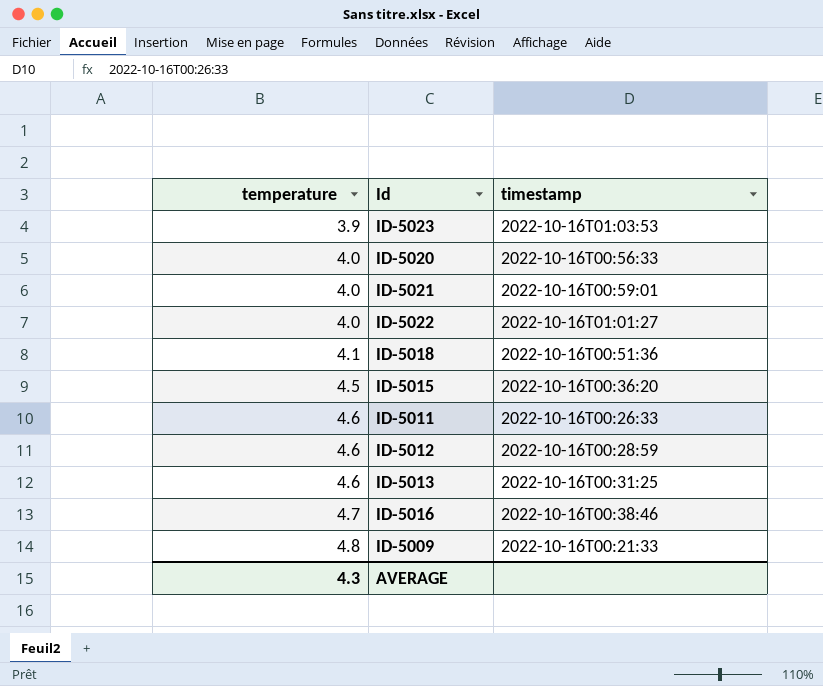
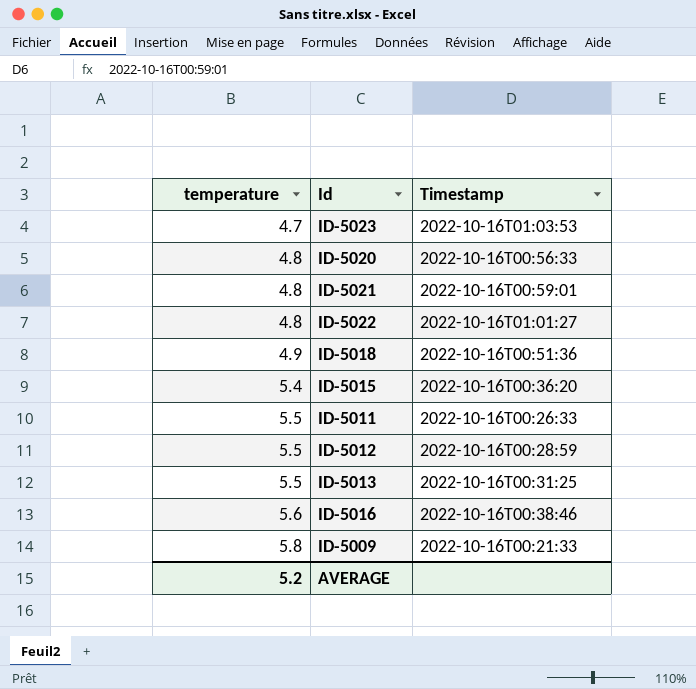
column name: timestamp -> Timestamp
ID-5023 | temperature: 3.9 -> 4.7
ID-5020 | temperature: 4.0 -> 4.8
ID-5021 | temperature: 4.0 -> 4.8
ID-5022 | temperature: 4.0 -> 4.8
ID-5018 | temperature: 4.1 -> 4.9
ID-5015 | temperature: 4.5 -> 5.4
ID-5011 | temperature: 4.6 -> 5.5
ID-5012 | temperature: 4.6 -> 5.5
ID-5013 | temperature: 4.6 -> 5.5
ID-5016 | temperature: 4.7 -> 5.6
ID-5009 | temperature: 4.8 -> 5.8
AVERAGE | temperature: 4.3 -> 5.2

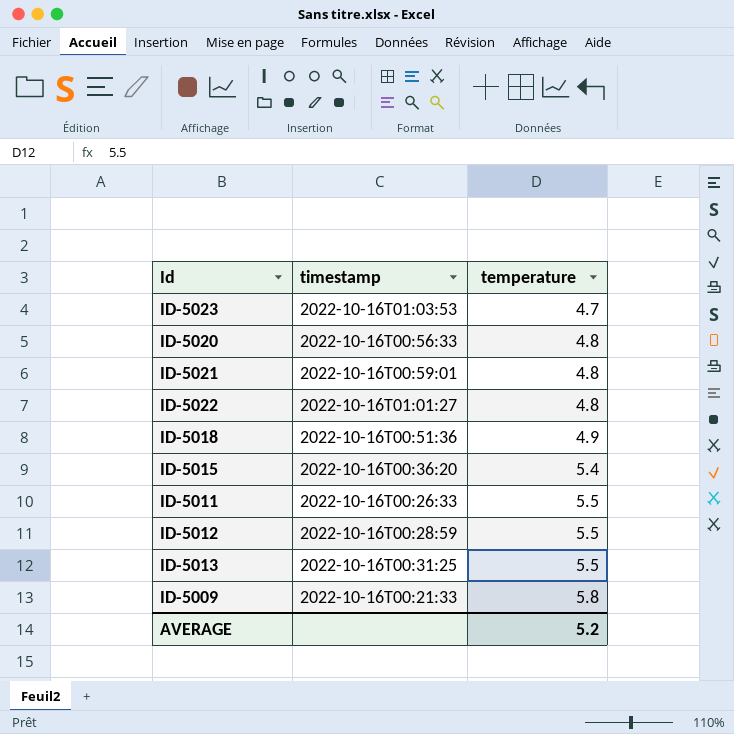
column name: Timestamp -> timestamp
column temperature | position: 1 -> 3
row ID-5016: 5.6 | 2022-10-16T00:38:46 -> none

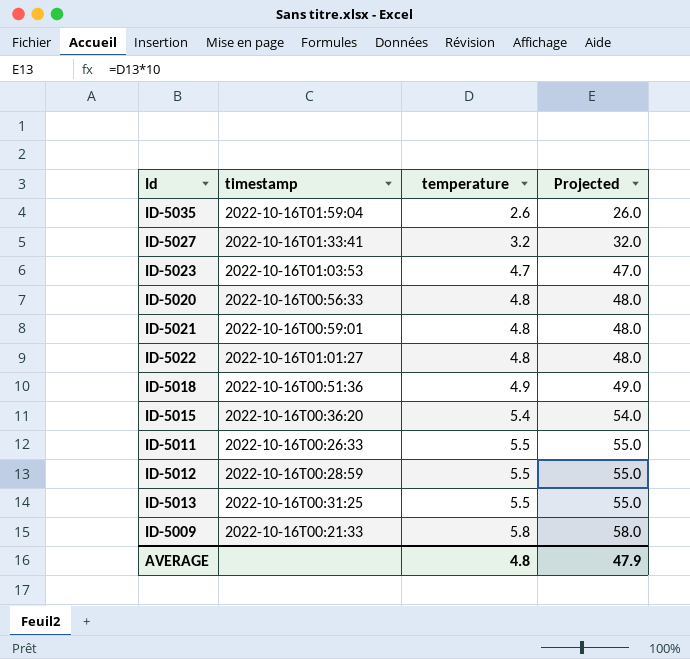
column Projected | formula: none -> [temperature] * 10
row ID-5035: none -> 2022-10-16T01:59:04 | 2.6 | 26.0
row ID-5027: none -> 2022-10-16T01:33:41 | 3.2 | 32.0
AVERAGE | temperature: 5.2 -> 4.8

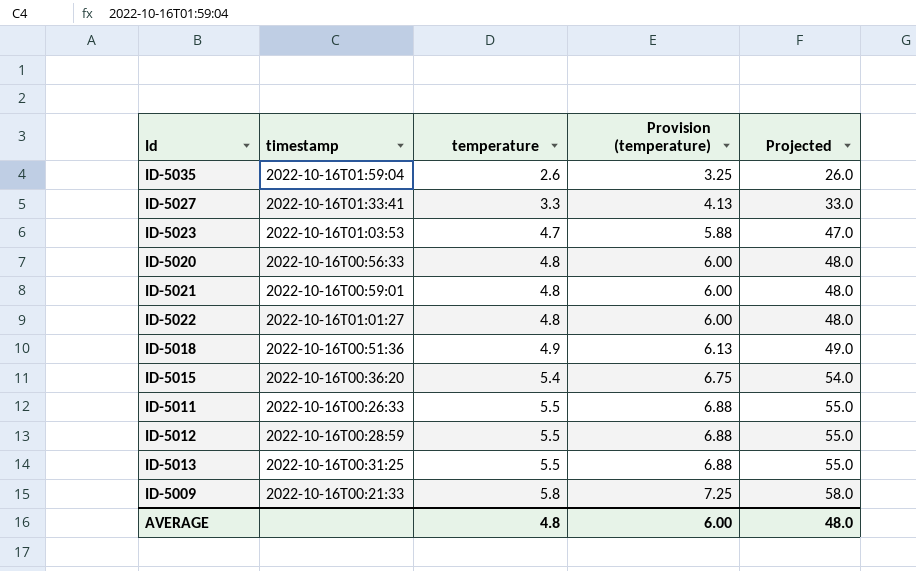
column Provision (temperature) | formula: none -> [temperature] * 1.25
ID-5027 | temperature: 3.2 -> 3.3
ID-5027 | Projected: 32.0 -> 33.0
AVERAGE | Projected: 47.9 -> 48.0

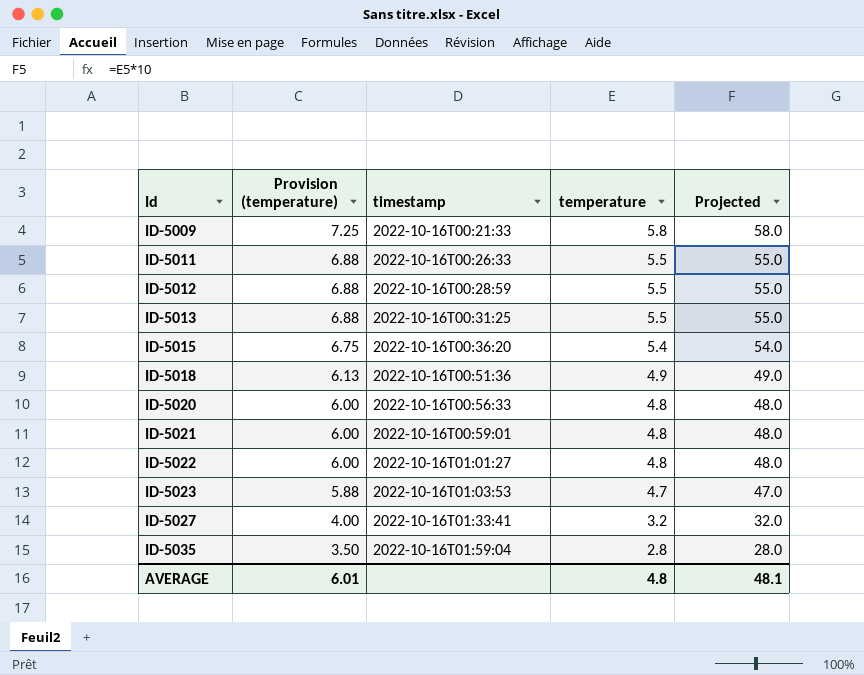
row order: temperature ascending -> Id ascending
column Provision (temperature) | position: 4 -> 2
ID-5027 | Provision (temperature): 4.13 -> 4.00
ID-5027 | temperature: 3.3 -> 3.2
ID-5027 | Projected: 33.0 -> 32.0
ID-5035 | Provision (temperature): 3.25 -> 3.50
ID-5035 | temperature: 2.6 -> 2.8
ID-5035 | Projected: 26.0 -> 28.0
AVERAGE | Provision (temperature): 6.00 -> 6.01
AVERAGE | Projected: 48.0 -> 48.1

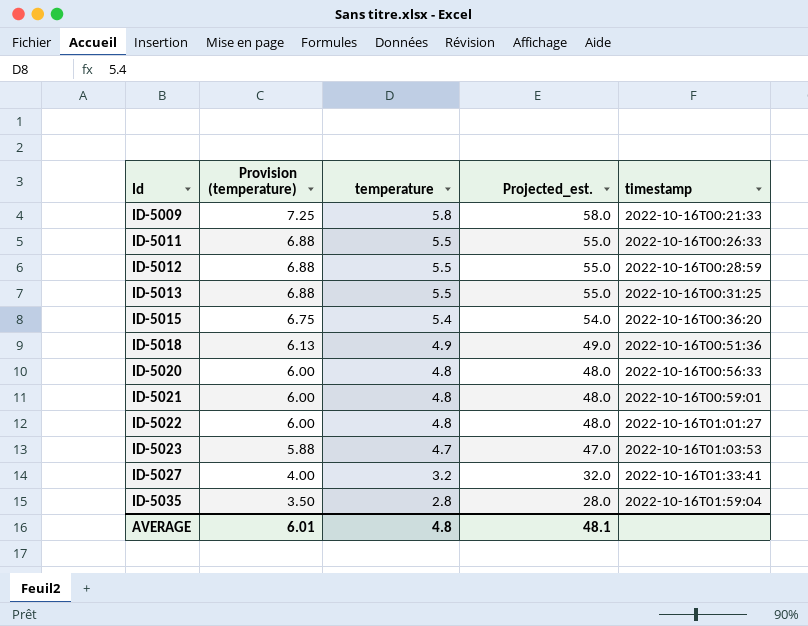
column name: Projected -> Projected_est.
column timestamp | position: 3 -> 5

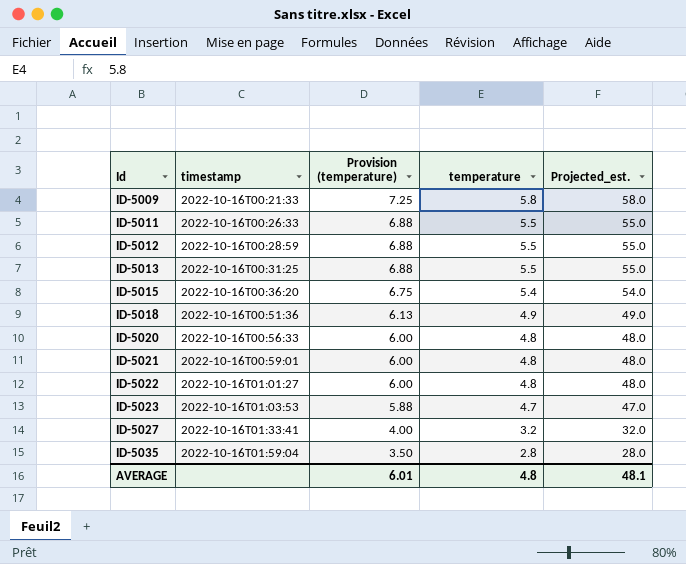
column timestamp | position: 5 -> 2

